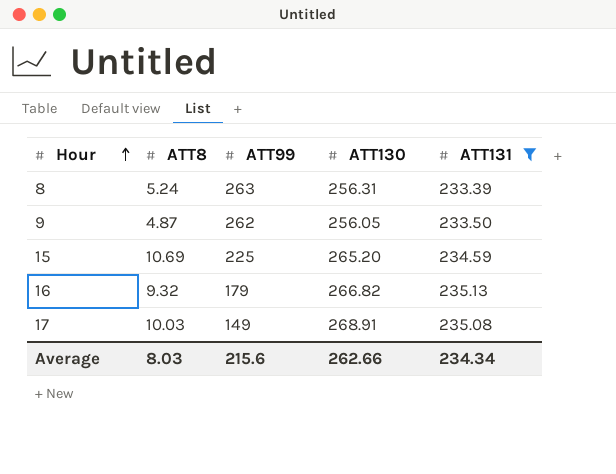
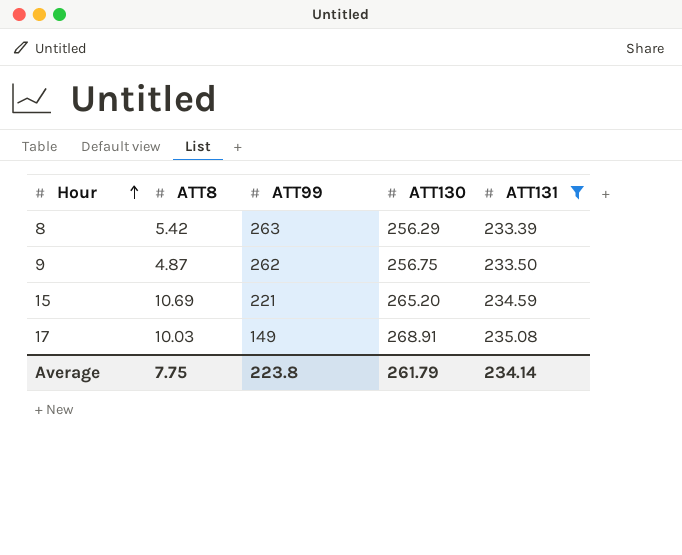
row 16: 9.32 | 179 | 266.82 | 235.13 -> none
8 | ATT8: 5.24 -> 5.42
8 | ATT130: 256.31 -> 256.29
9 | ATT130: 256.05 -> 256.75
15 | ATT99: 225 -> 221
Average | ATT8: 8.03 -> 7.75
Average | ATT99: 215.6 -> 223.8
Average | ATT130: 262.66 -> 261.79
Average | ATT131: 234.34 -> 234.14

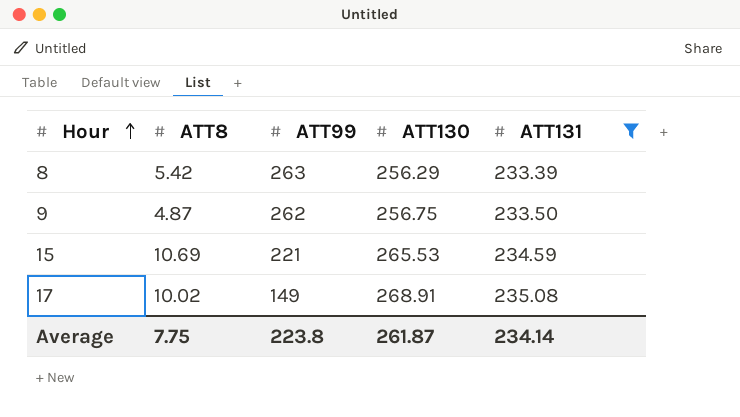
15 | ATT130: 265.20 -> 265.53
17 | ATT8: 10.03 -> 10.02
Average | ATT130: 261.79 -> 261.87

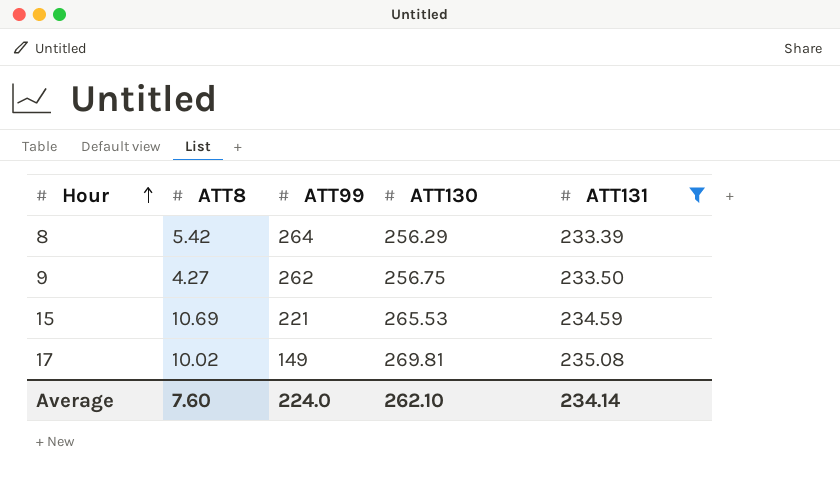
8 | ATT99: 263 -> 264
9 | ATT8: 4.87 -> 4.27
17 | ATT130: 268.91 -> 269.81
Average | ATT8: 7.75 -> 7.60
Average | ATT99: 223.8 -> 224.0
Average | ATT130: 261.87 -> 262.10

